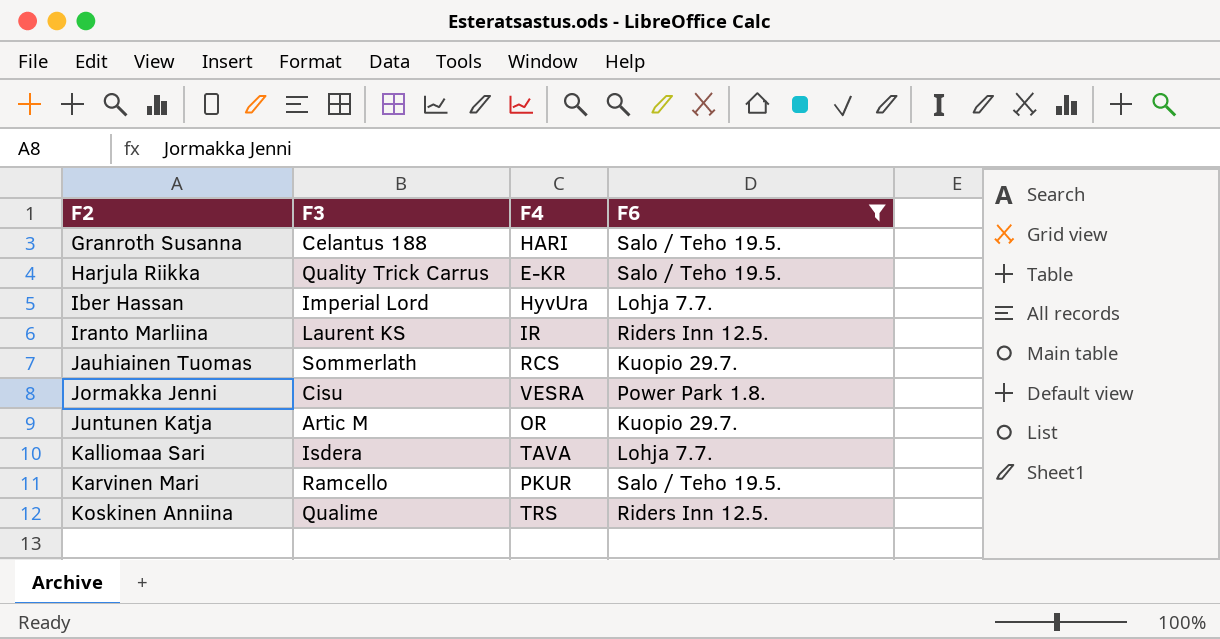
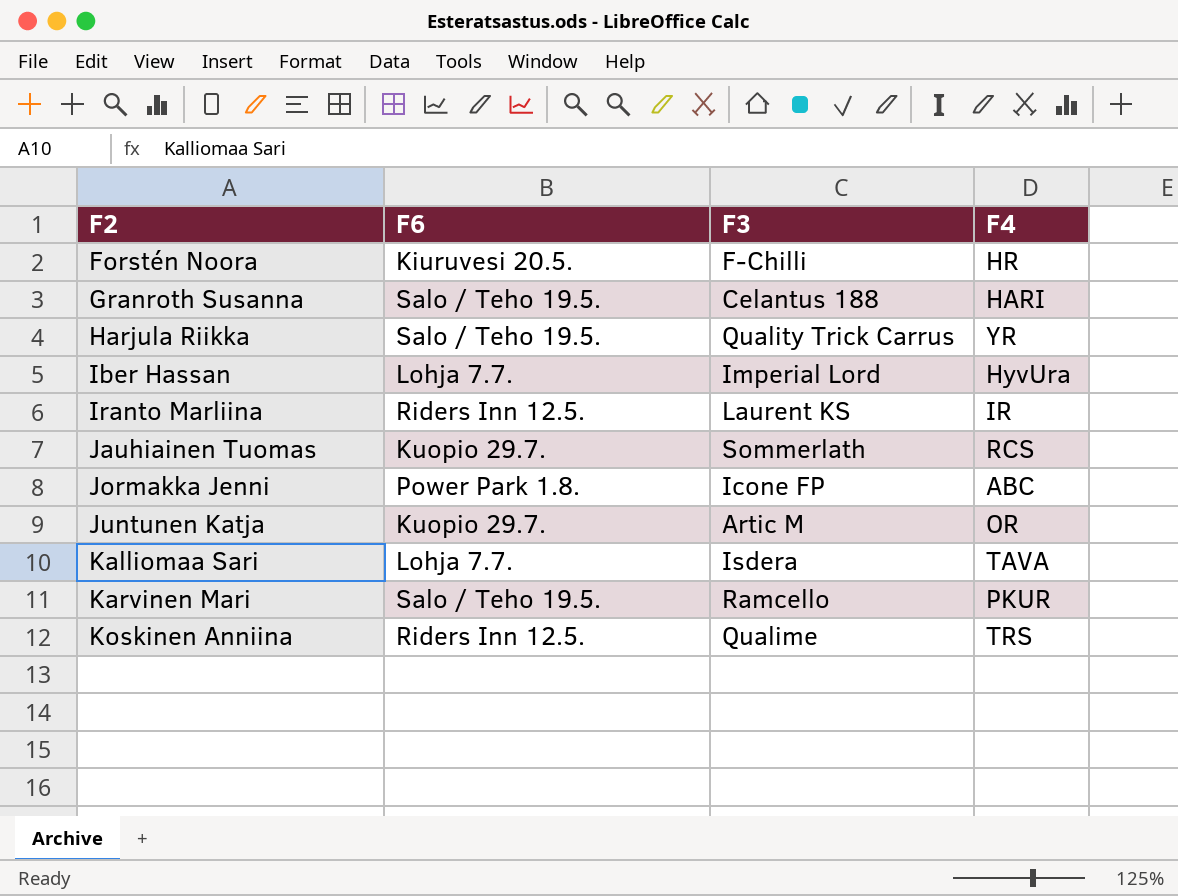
filter: F6 != Kiuruvesi 20.5. -> none
column F6 | position: 4 -> 2
Harjula Riikka | F4: E-KR -> YR
Jormakka Jenni | F3: Cisu -> Icone FP
Jormakka Jenni | F4: VESRA -> ABC

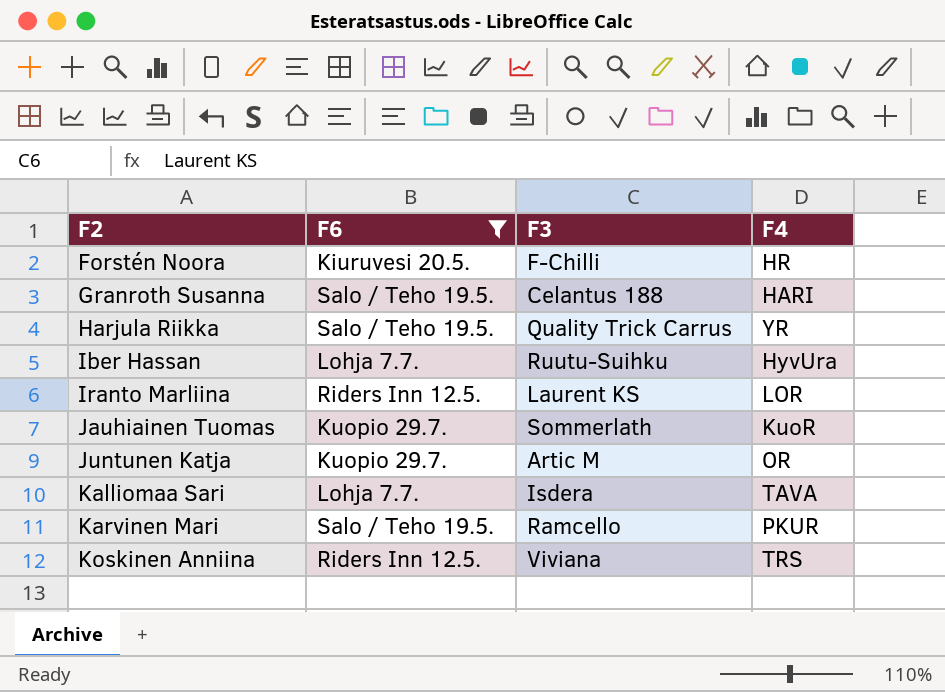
filter: none -> F6 != Power Park 1.8.
Iber Hassan | F3: Imperial Lord -> Ruutu-Suihku
Iranto Marliina | F4: IR -> LOR
Jauhiainen Tuomas | F4: RCS -> KuoR
Koskinen Anniina | F3: Qualime -> Viviana

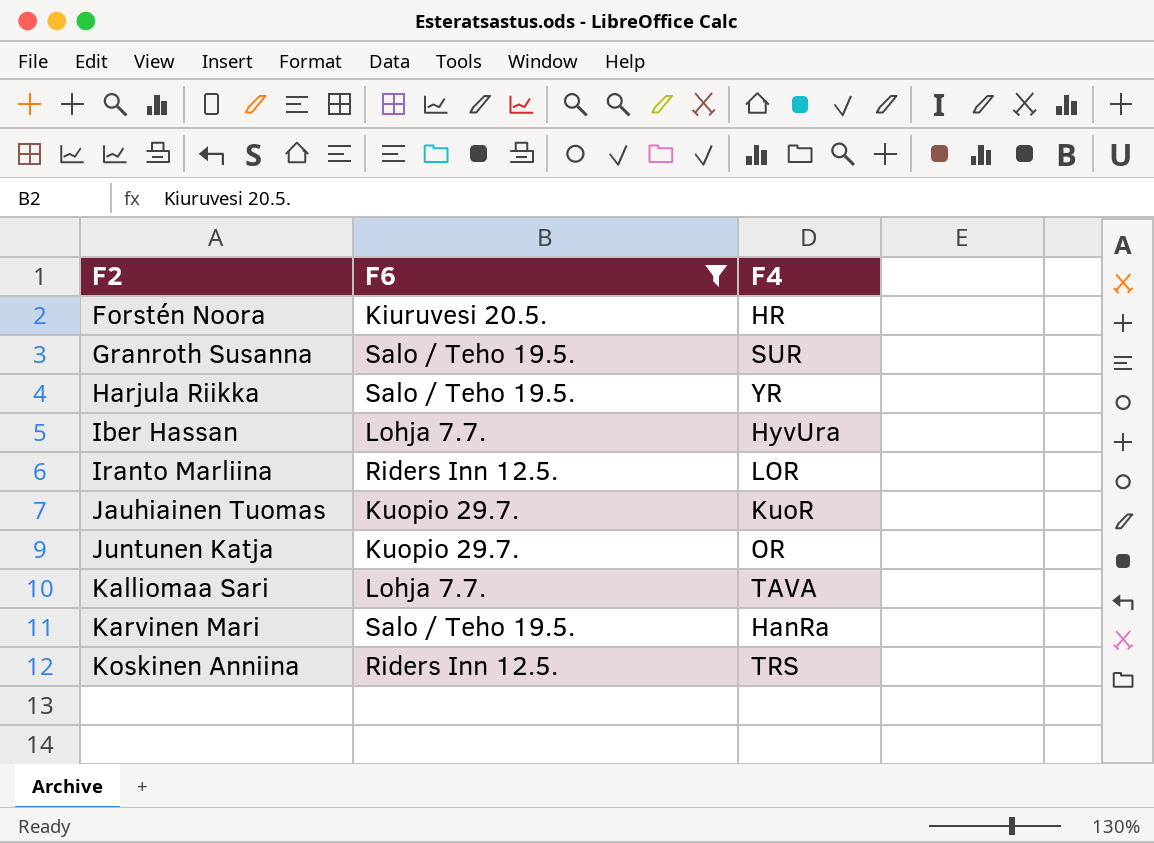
column F3 | position: 3 -> none
Granroth Susanna | F4: HARI -> SUR
Karvinen Mari | F4: PKUR -> HanRa

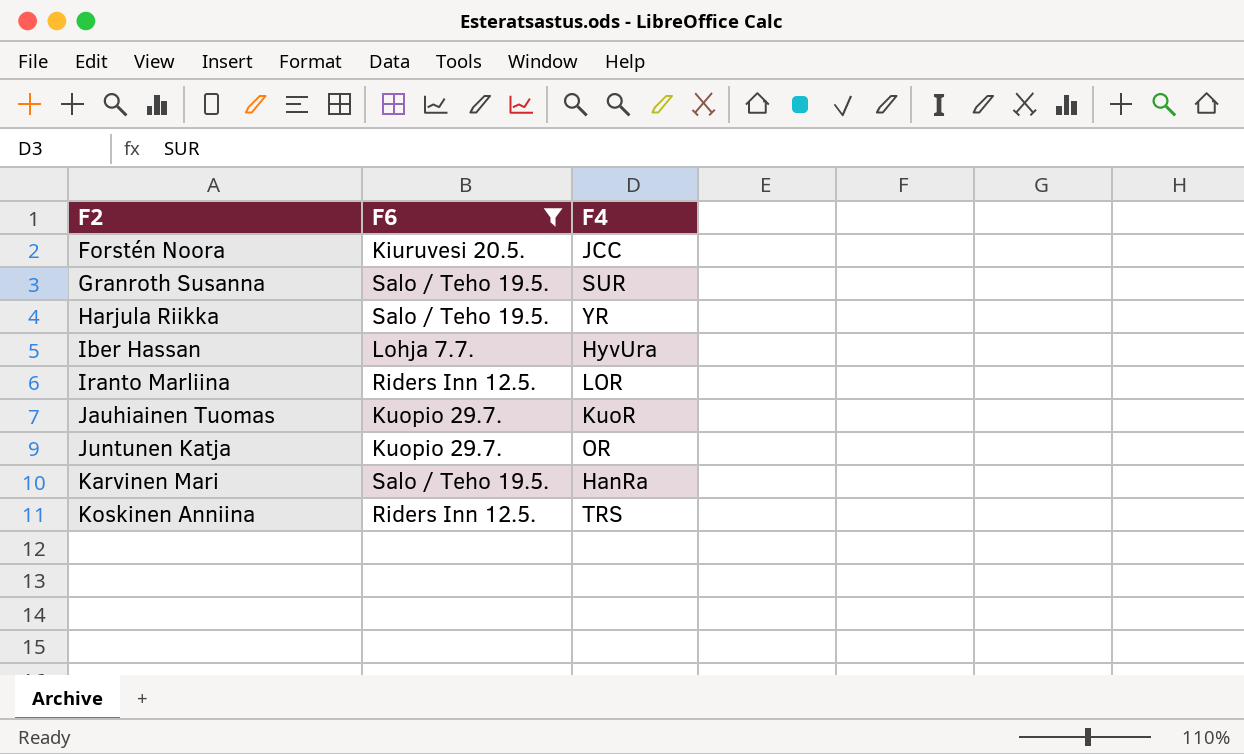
row Kalliomaa Sari: Lohja 7.7. | TAVA -> none
Forstén Noora | F4: HR -> JCC

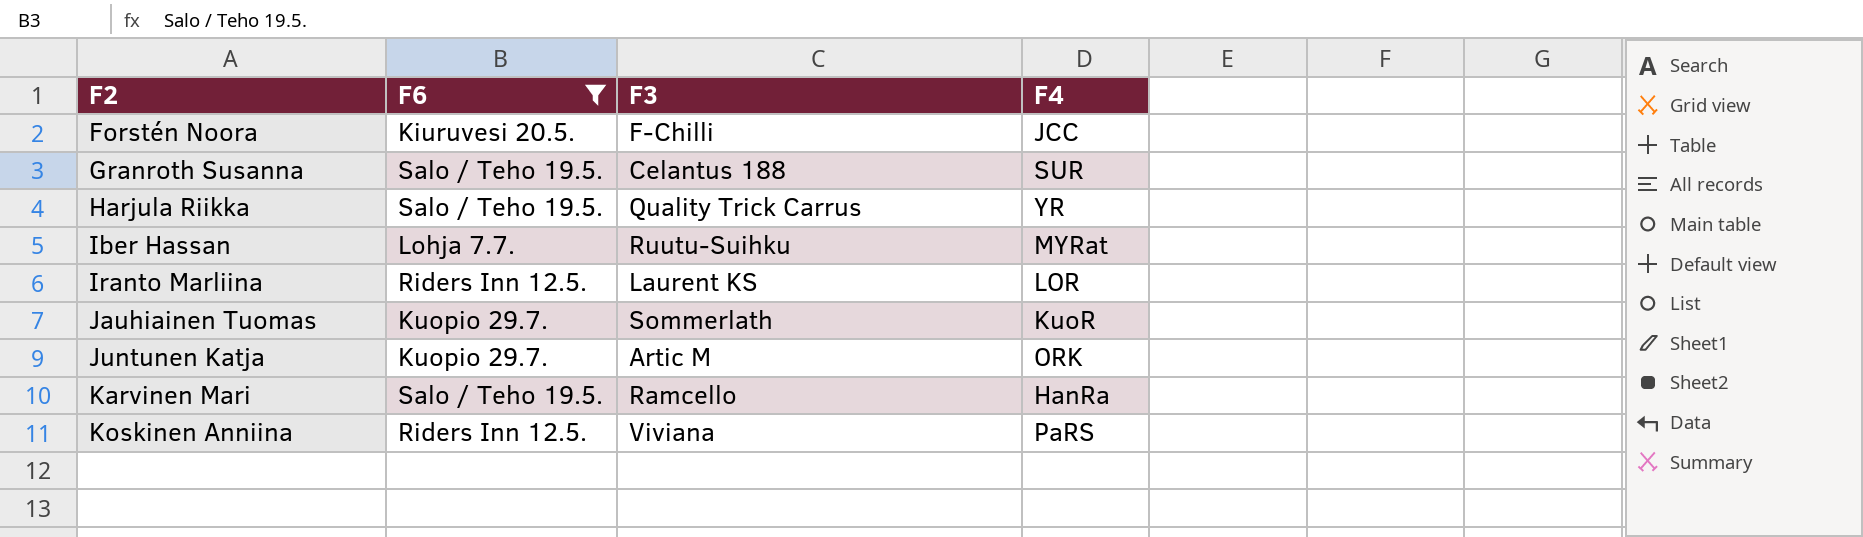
column F3 | position: none -> 3
Iber Hassan | F4: HyvUra -> MYRat
Juntunen Katja | F4: OR -> ORK
Koskinen Anniina | F4: TRS -> PaRS

